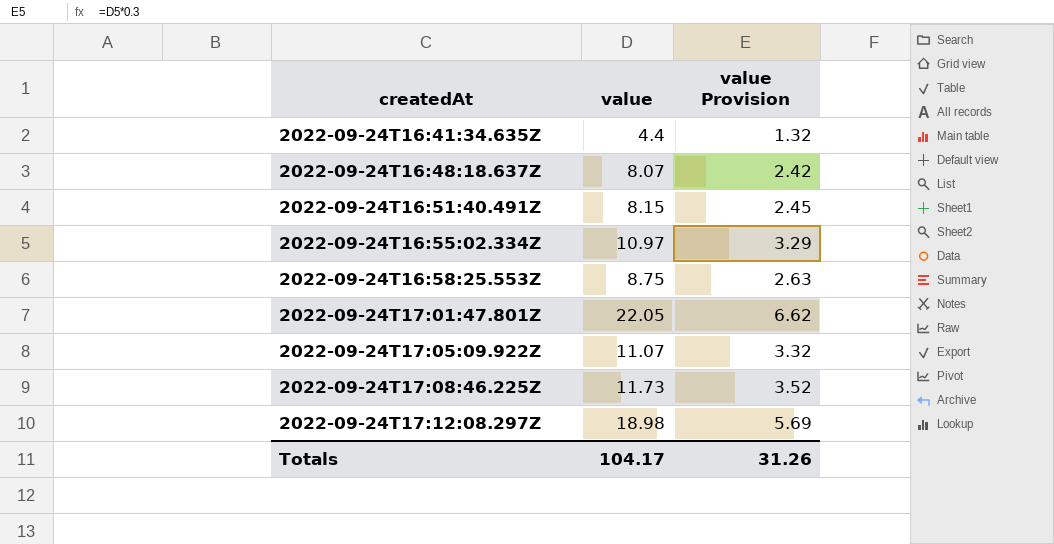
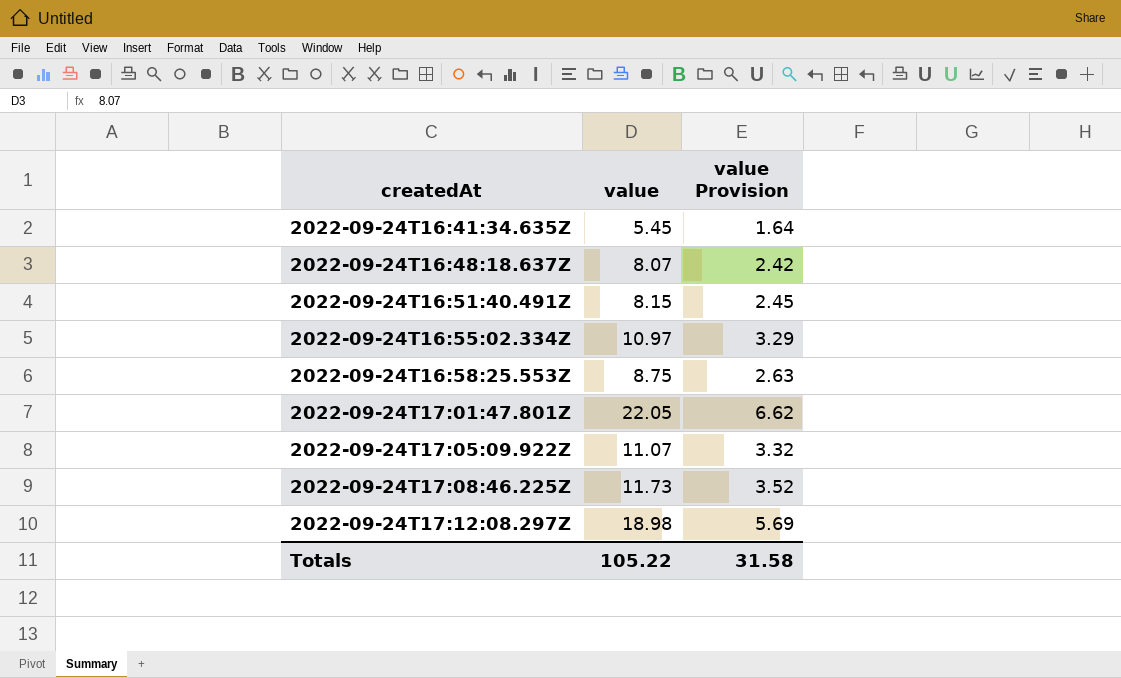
2022-09-24T16:41:34.635Z | value: 4.4 -> 5.45
2022-09-24T16:41:34.635Z | value Provision: 1.32 -> 1.64
Totals | value: 104.17 -> 105.22
Totals | value Provision: 31.26 -> 31.58

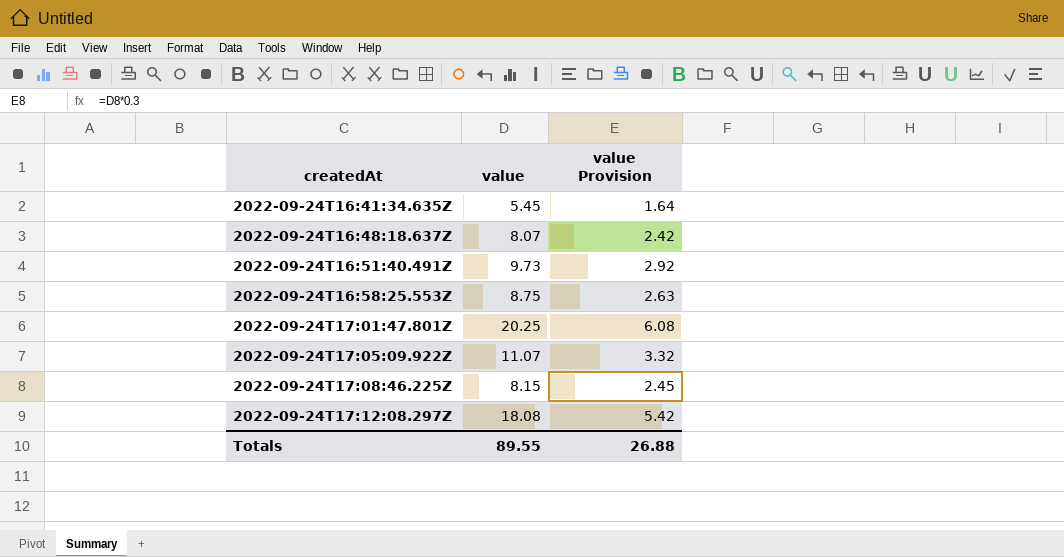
row 2022-09-24T16:55:02.334Z: 10.97 | 3.29 -> none
2022-09-24T16:51:40.491Z | value: 8.15 -> 9.73
2022-09-24T16:51:40.491Z | value Provision: 2.45 -> 2.92
2022-09-24T17:01:47.801Z | value: 22.05 -> 20.25
2022-09-24T17:01:47.801Z | value Provision: 6.62 -> 6.08
2022-09-24T17:08:46.225Z | value: 11.73 -> 8.15
2022-09-24T17:08:46.225Z | value Provision: 3.52 -> 2.45
2022-09-24T17:12:08.297Z | value: 18.98 -> 18.08
2022-09-24T17:12:08.297Z | value Provision: 5.69 -> 5.42
Totals | value: 105.22 -> 89.55
Totals | value Provision: 31.58 -> 26.88

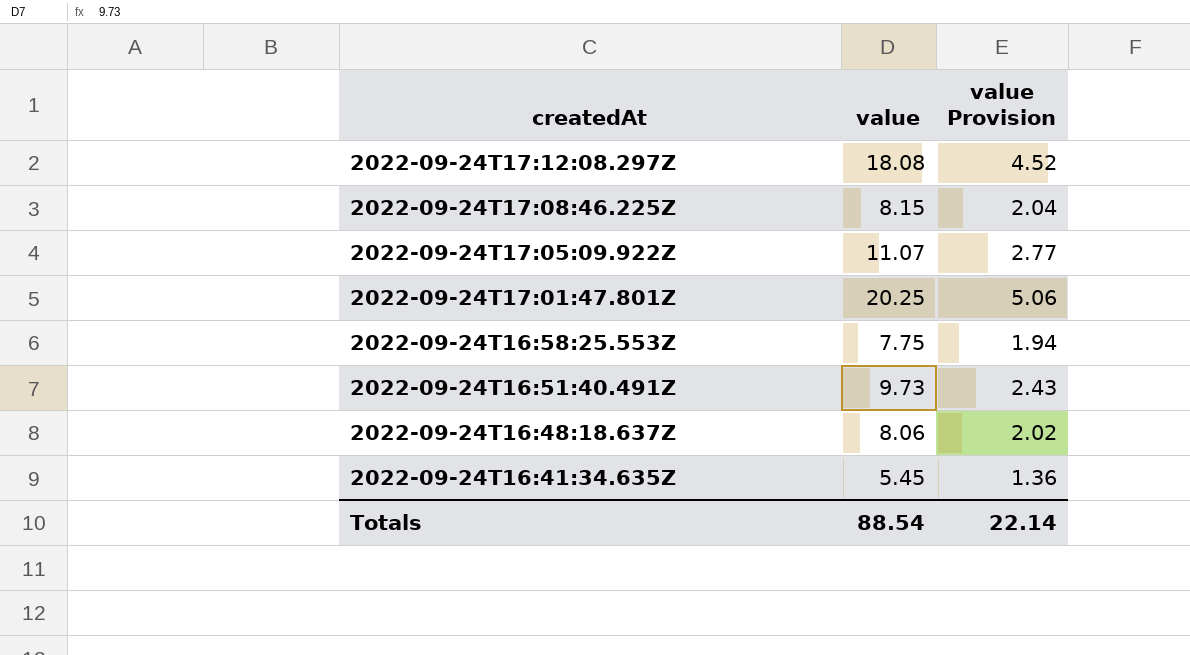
row order: createdAt ascending -> createdAt descending
column value Provision | formula: [value] * 0.3 -> [value] * 0.25
2022-09-24T16:58:25.553Z | value: 8.75 -> 7.75
2022-09-24T16:48:18.637Z | value: 8.07 -> 8.06
Totals | value: 89.55 -> 88.54
Totals | value Provision: 26.88 -> 22.14

